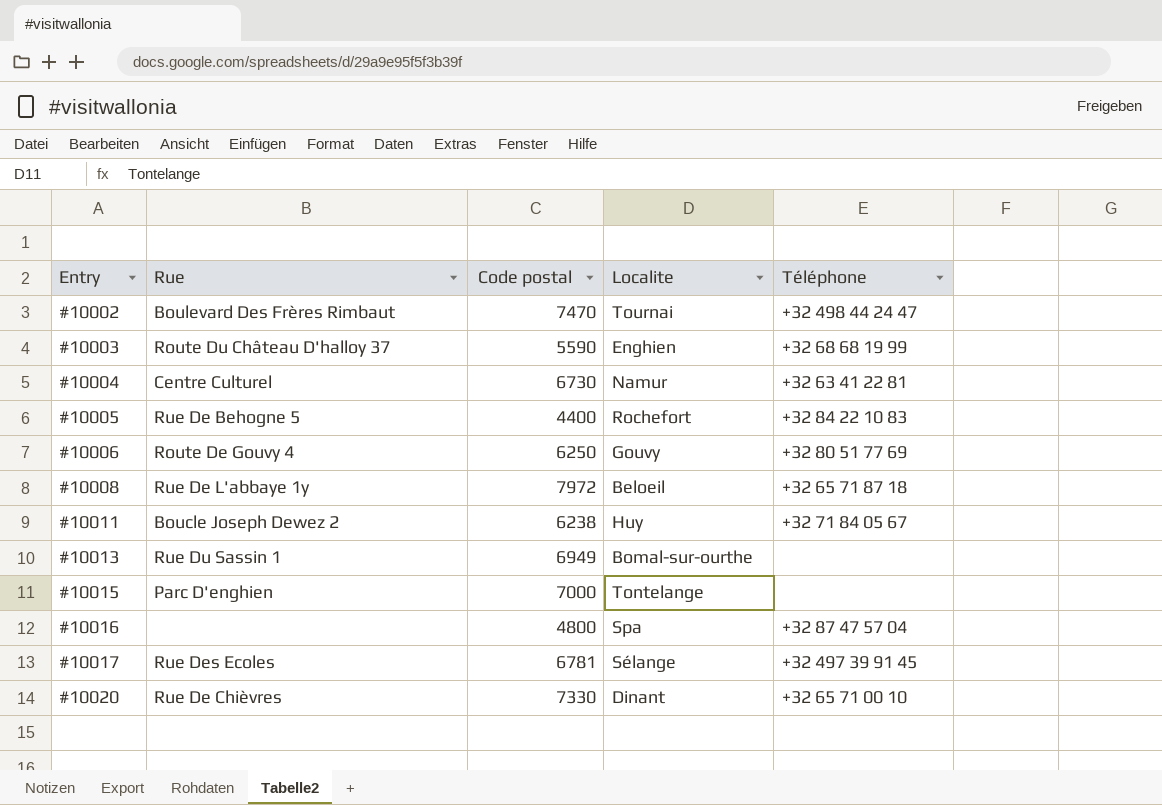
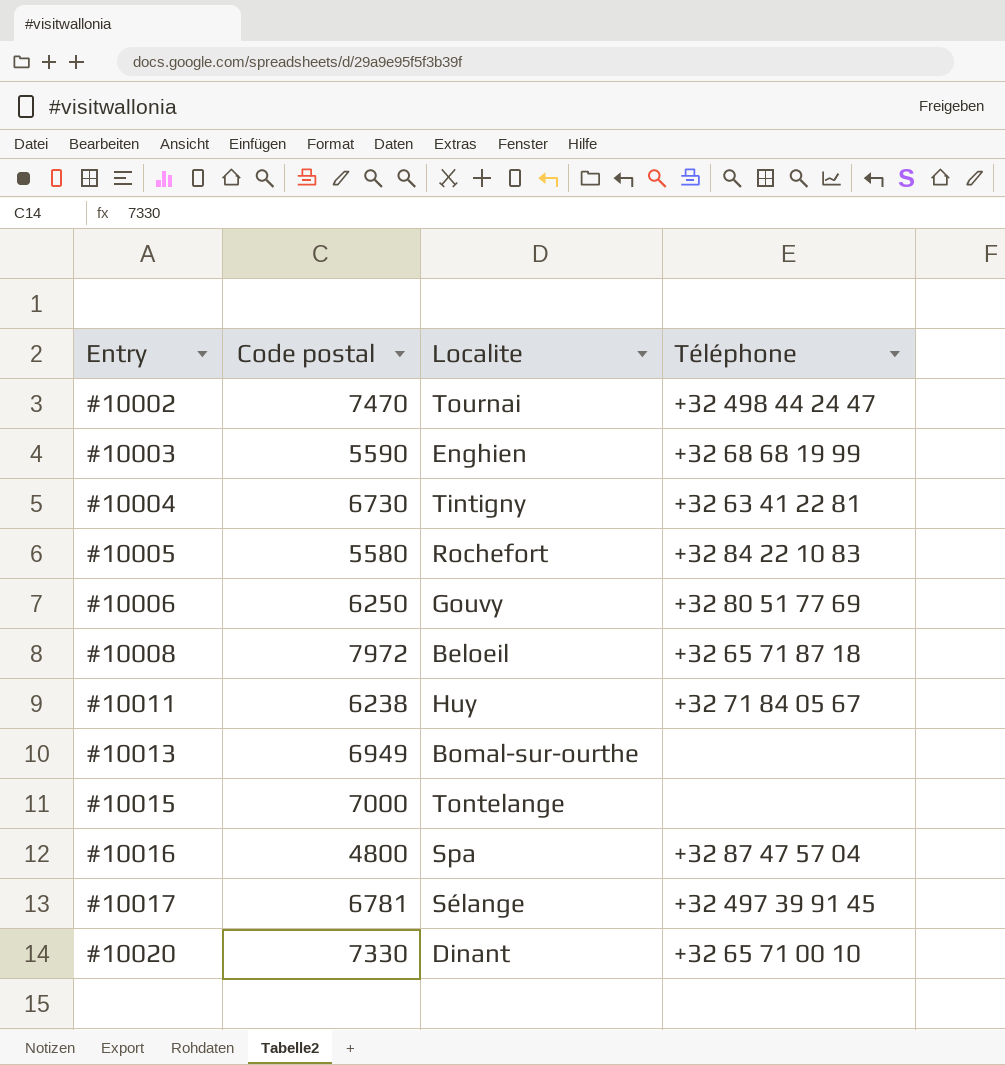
column Rue | position: 2 -> none
#10004 | Localite: Namur -> Tintigny
#10005 | Code postal: 4400 -> 5580

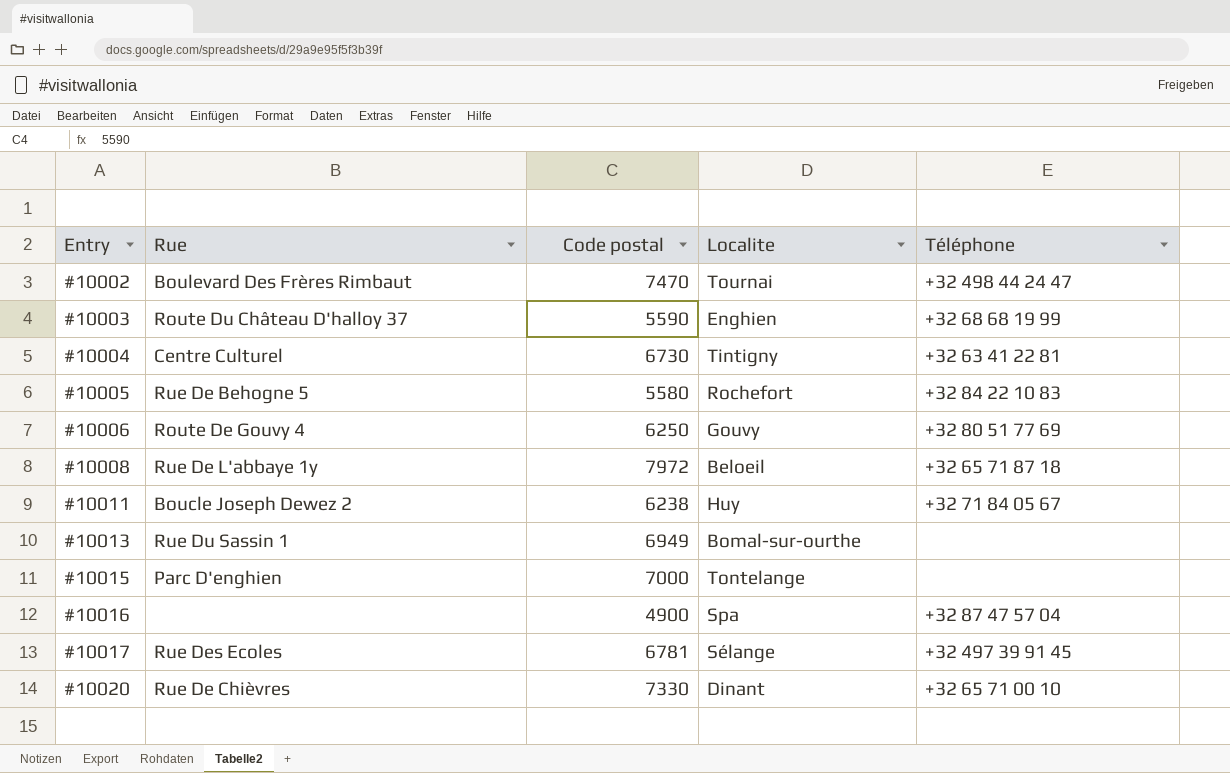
column Rue | position: none -> 2
#10016 | Code postal: 4800 -> 4900

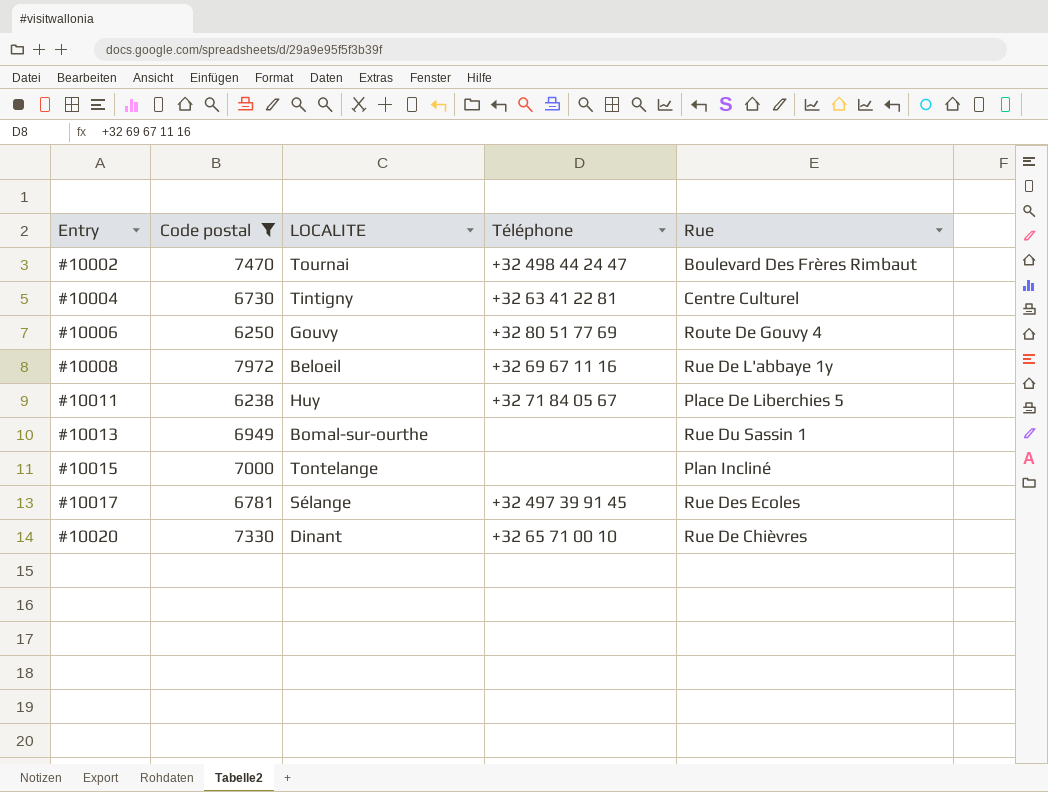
filter: none -> Code postal >= 6238
column name: Localite -> LOCALITE
column Rue | position: 2 -> 5
#10008 | Téléphone: +32 65 71 87 18 -> +32 69 67 11 16
#10011 | Rue: Boucle Joseph Dewez 2 -> Place De Liberchies 5
#10015 | Rue: Parc D'enghien -> Plan Incliné

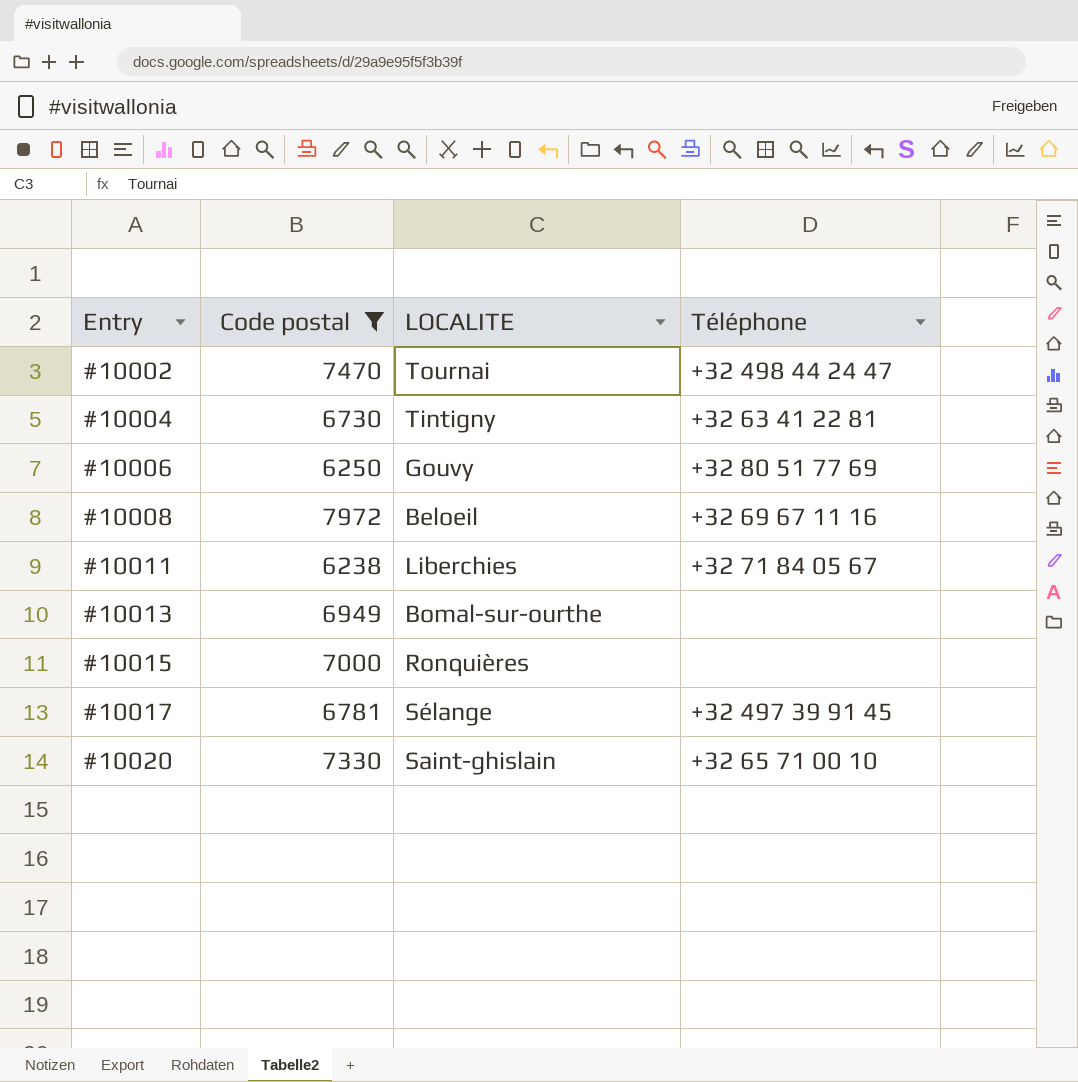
column Rue | position: 5 -> none
#10011 | LOCALITE: Huy -> Liberchies
#10015 | LOCALITE: Tontelange -> Ronquières
#10020 | LOCALITE: Dinant -> Saint-ghislain

